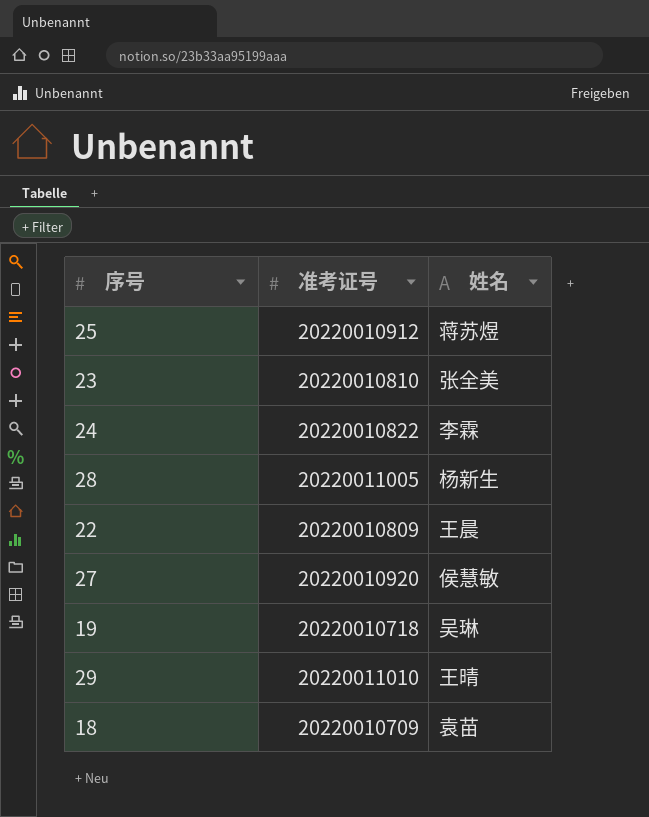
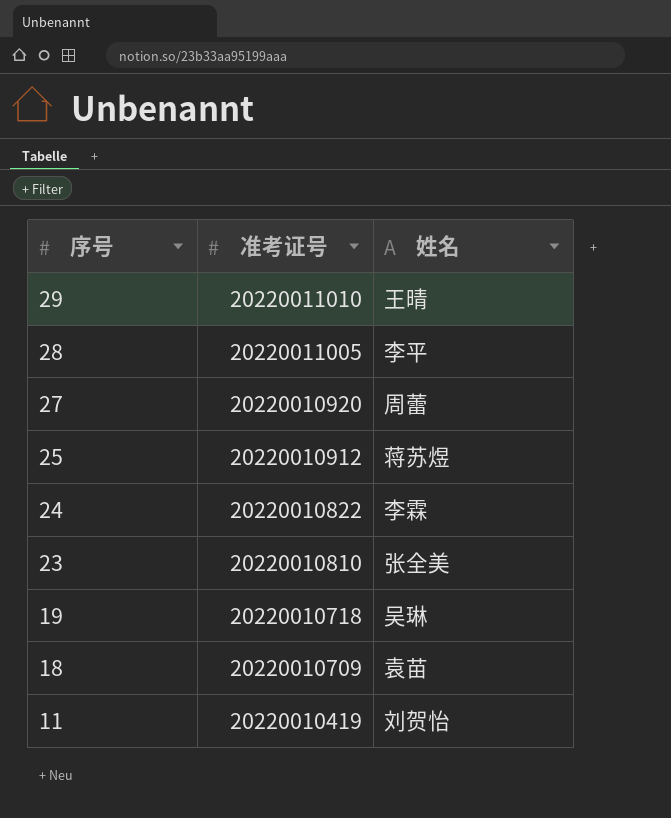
row order: none -> 序号 descending
row 22: 20220010809 | 王晨 -> none
28 | 姓名: 杨新生 -> 李平
27 | 姓名: 侯慧敏 -> 周蕾
row 11: none -> 20220010419 | 刘贺怡

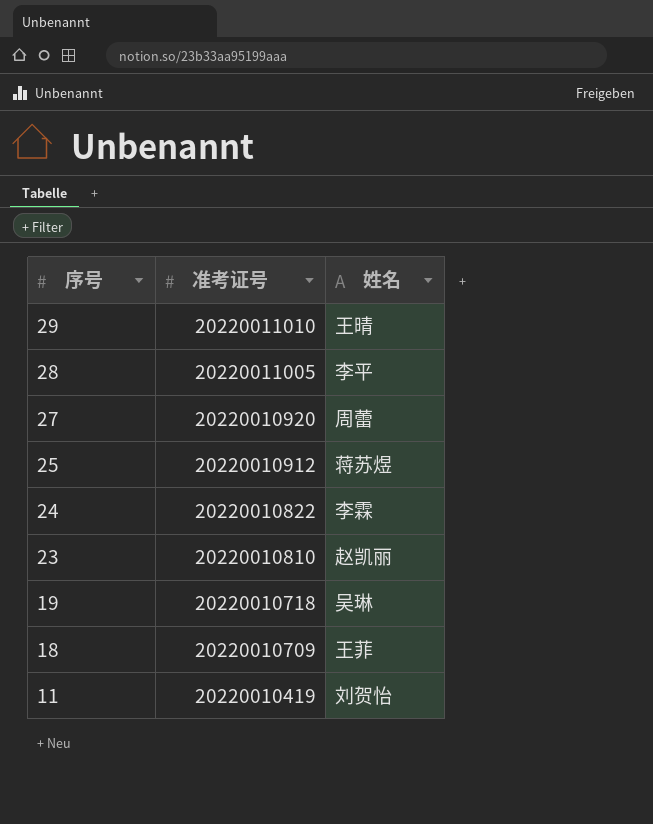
23 | 姓名: 张全美 -> 赵凯丽
18 | 姓名: 袁苗 -> 王菲

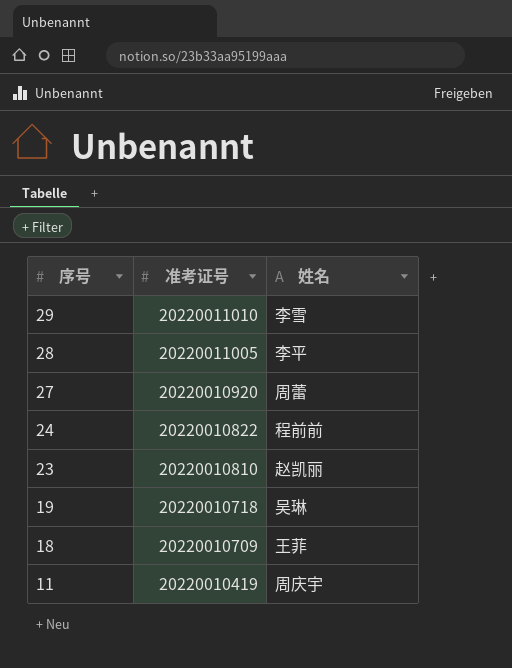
row 25: 20220010912 | 蒋苏煜 -> none
29 | 姓名: 王晴 -> 李雪
24 | 姓名: 李霖 -> 程前前
11 | 姓名: 刘贺怡 -> 周庆宇

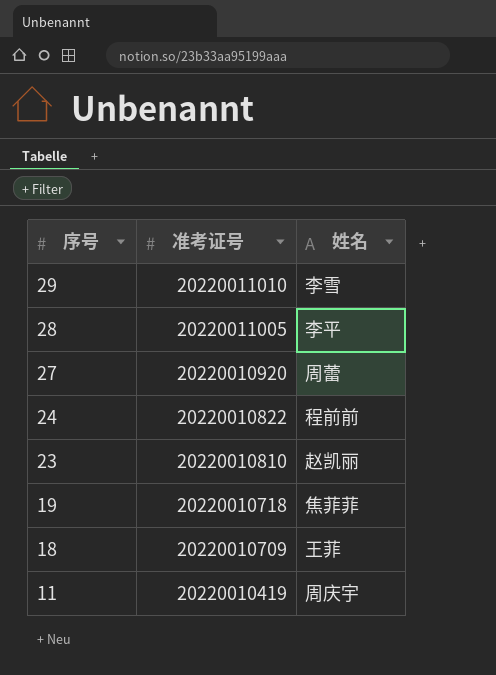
19 | 姓名: 吴琳 -> 焦菲菲

